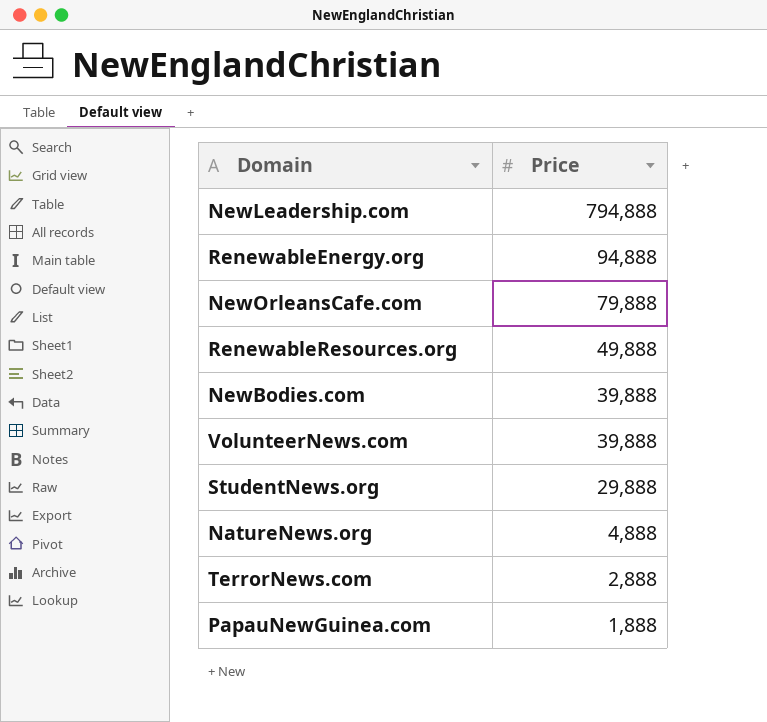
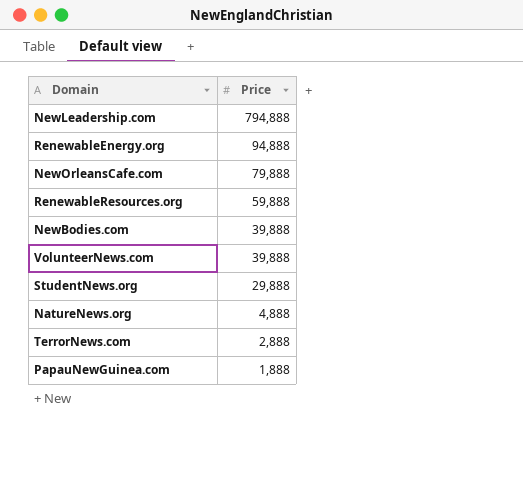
RenewableResources.org | Price: 49,888 -> 59,888

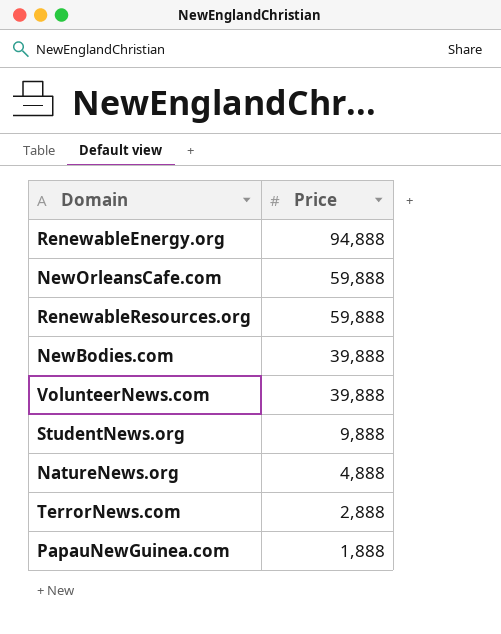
row NewLeadership.com: 794,888 -> none
NewOrleansCafe.com | Price: 79,888 -> 59,888
StudentNews.org | Price: 29,888 -> 9,888

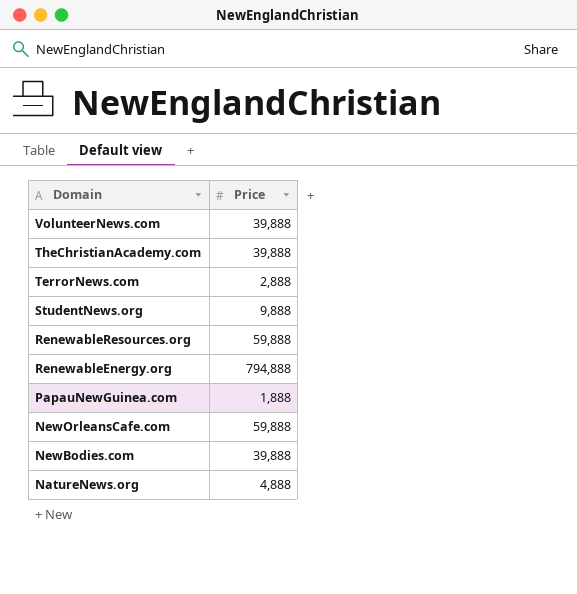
row order: Price descending -> Domain descending
row TheChristianAcademy.com: none -> 39,888
RenewableEnergy.org | Price: 94,888 -> 794,888

